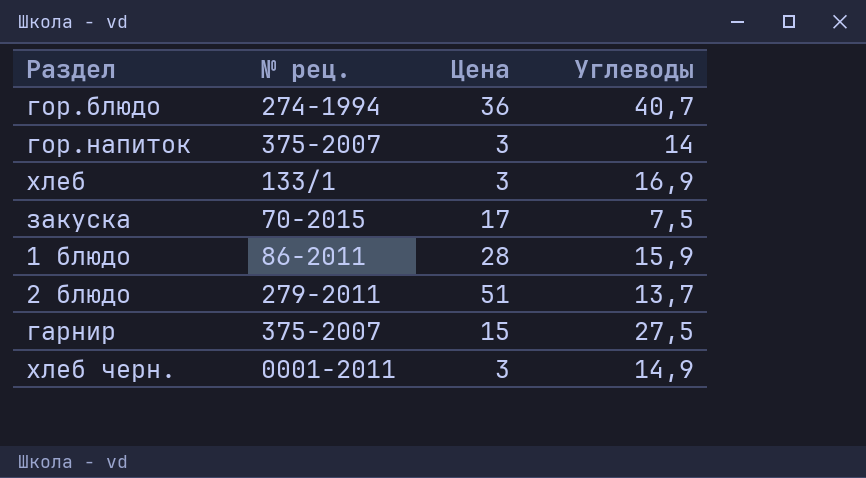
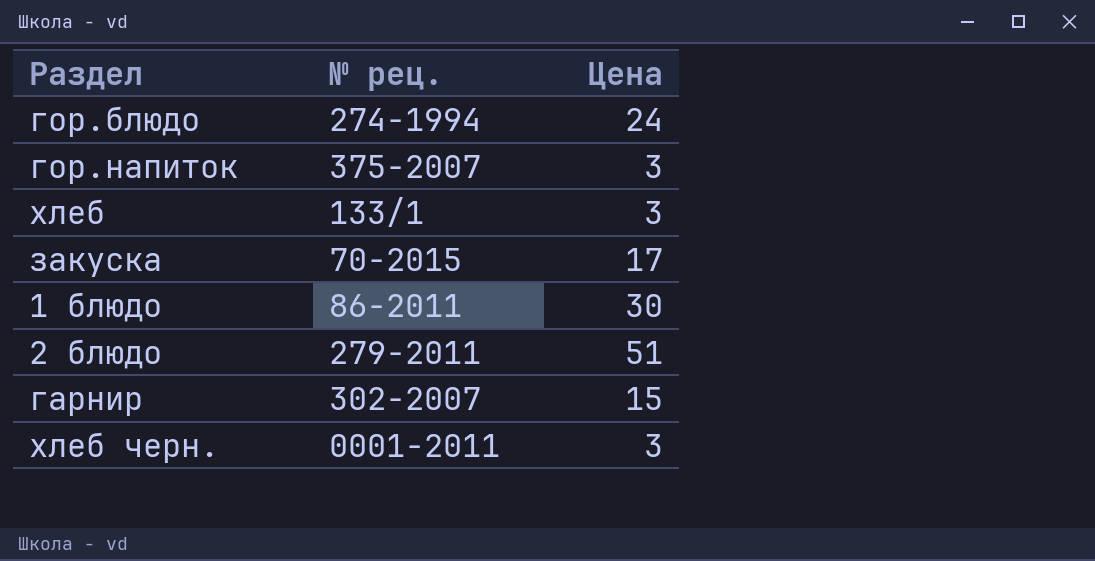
column Углеводы | position: 4 -> none
гор.блюдо | Цена: 36 -> 24
1 блюдо | Цена: 28 -> 30
гарнир | № рец.: 375-2007 -> 302-2007

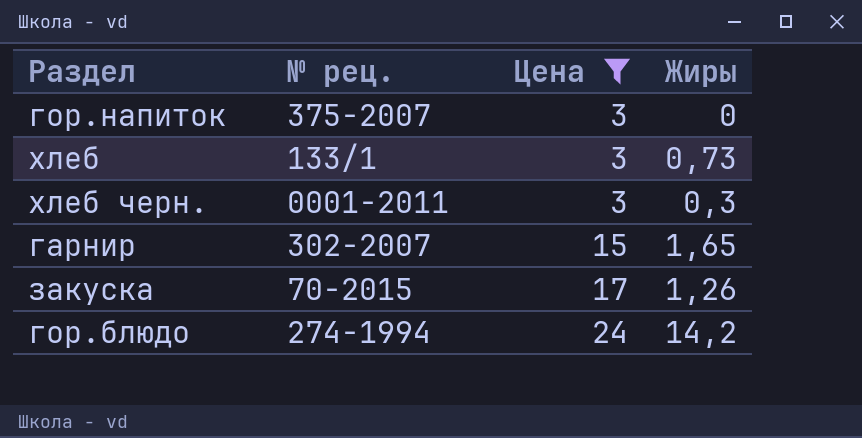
filter: none -> Цена <= 24
row order: none -> Цена ascending
column Жиры | position: none -> 4

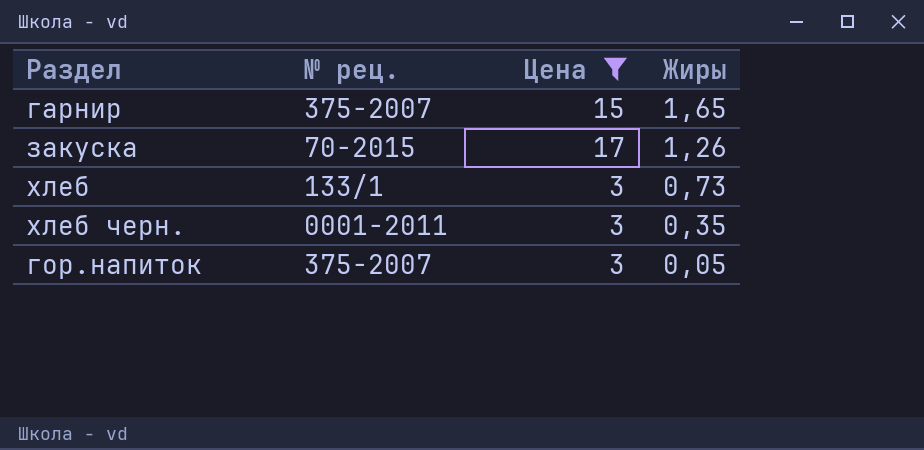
row order: Цена ascending -> Жиры descending
row гор.блюдо: 274-1994 | 24 | 14,2 -> none
гарнир | № рец.: 302-2007 -> 375-2007
хлеб черн. | Жиры: 0,3 -> 0,35
гор.напиток | Жиры: 0 -> 0,05

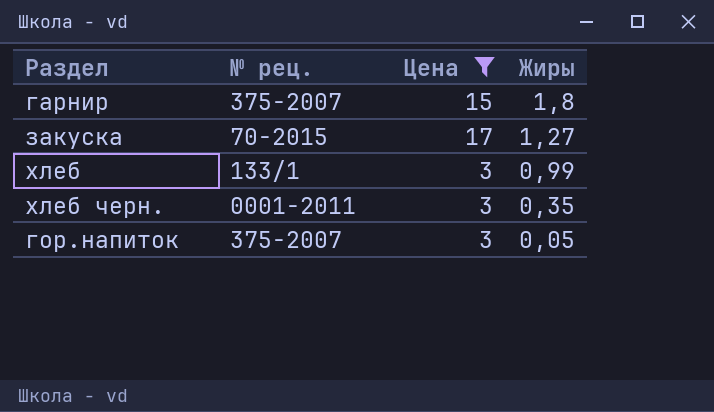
гарнир | Жиры: 1,65 -> 1,8
закуска | Жиры: 1,26 -> 1,27
хлеб | Жиры: 0,73 -> 0,99

